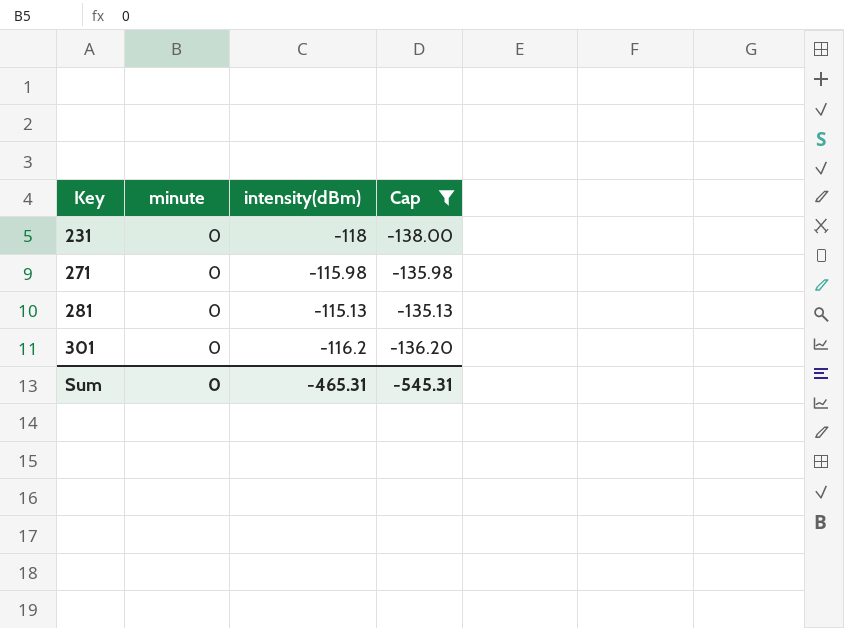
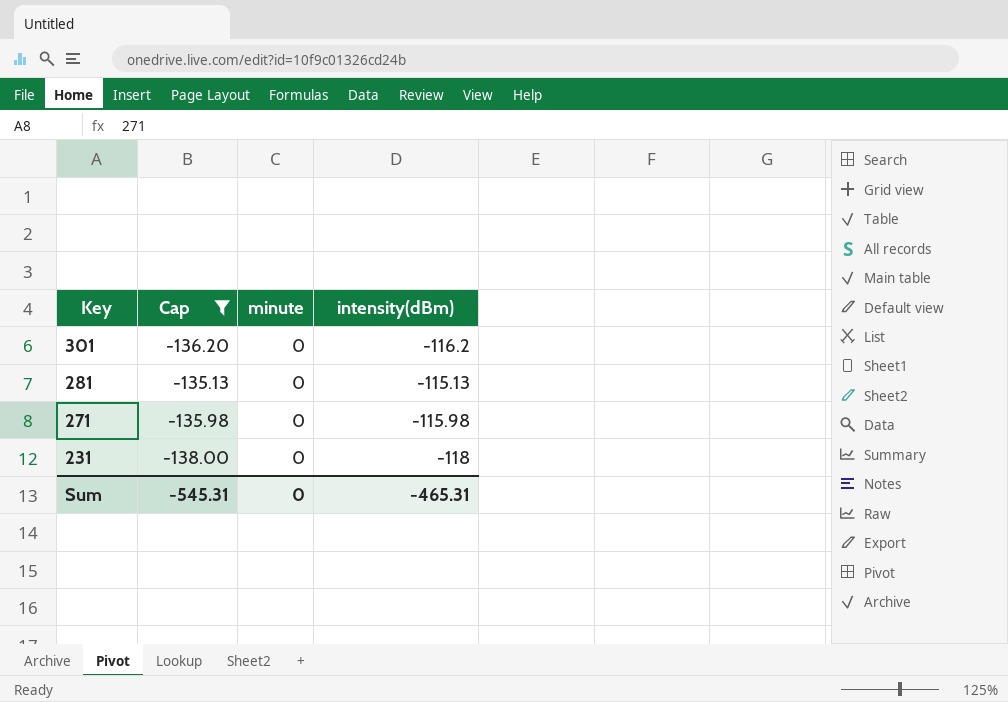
row order: Key ascending -> Key descending
column Cap | position: 4 -> 2

